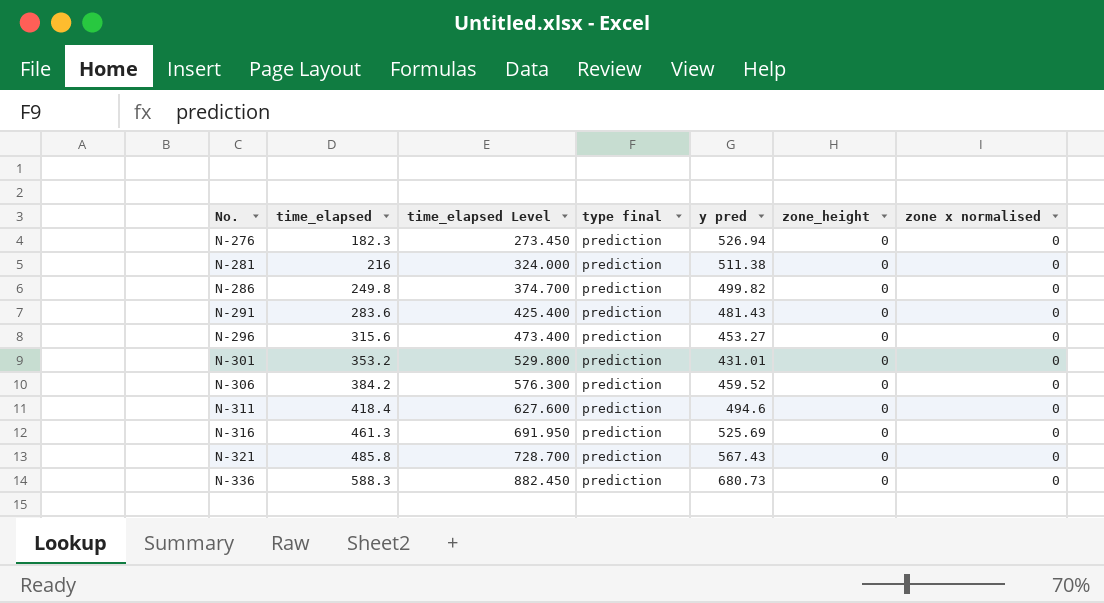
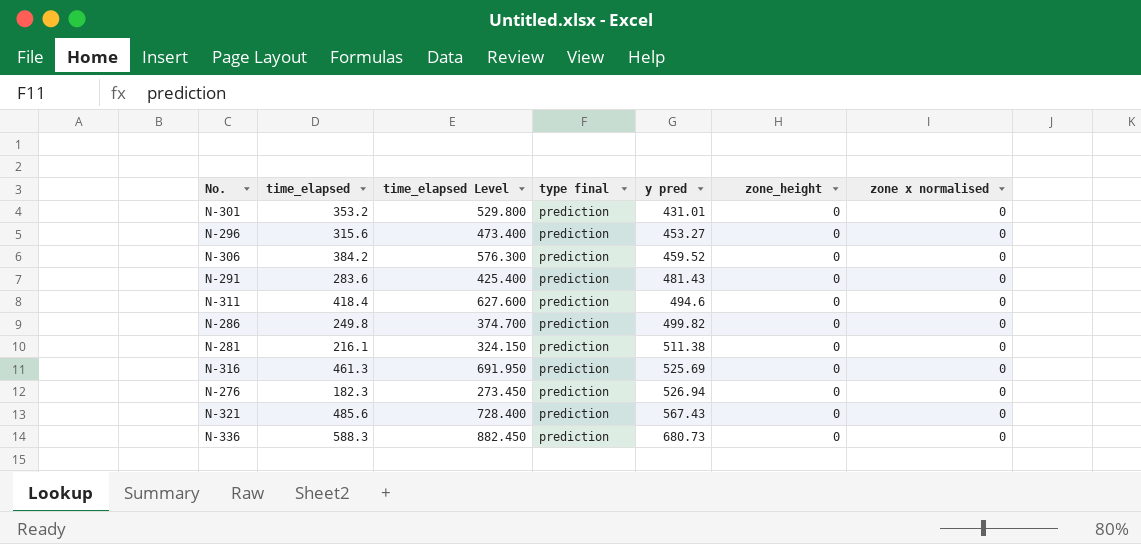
row order: No. ascending -> y pred ascending
N-281 | time_elapsed: 216 -> 216.1
N-281 | time_elapsed Level: 324.000 -> 324.150
N-321 | time_elapsed: 485.8 -> 485.6
N-321 | time_elapsed Level: 728.700 -> 728.400

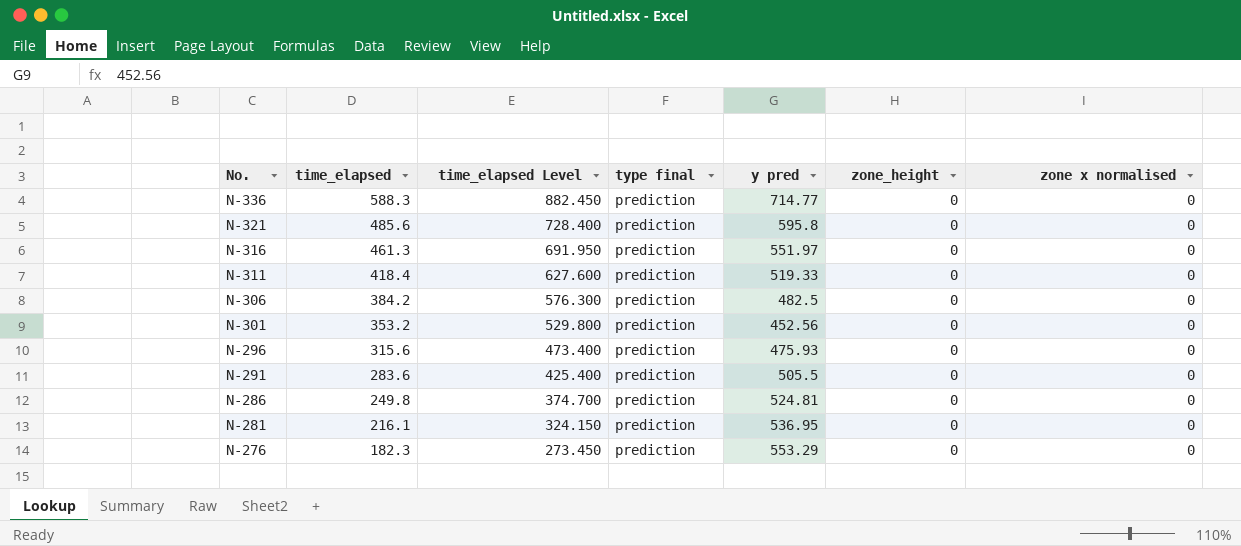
row order: y pred ascending -> No. descending
N-336 | y pred: 680.73 -> 714.77
N-321 | y pred: 567.43 -> 595.8
N-316 | y pred: 525.69 -> 551.97
N-311 | y pred: 494.6 -> 519.33
N-306 | y pred: 459.52 -> 482.5
N-301 | y pred: 431.01 -> 452.56
N-296 | y pred: 453.27 -> 475.93
N-291 | y pred: 481.43 -> 505.5
N-286 | y pred: 499.82 -> 524.81
N-281 | y pred: 511.38 -> 536.95
N-276 | y pred: 526.94 -> 553.29

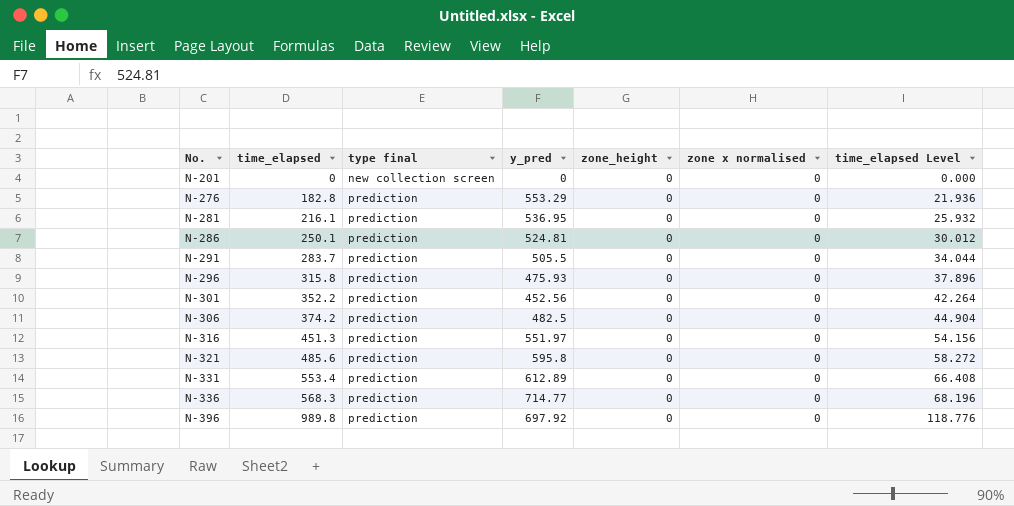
row order: No. descending -> No. ascending
column name: y pred -> y_pred
column time_elapsed Level | formula: [time_elapsed] * 1.5 -> [time_elapsed] * 0.12
column time_elapsed Level | position: 3 -> 7
row N-311: 418.4 | 627.600 | prediction | 519.33 | 0 | 0 -> none
row N-201: none -> 0 | new collection screen | 0 | 0 | 0 | 0.000
N-276 | time_elapsed: 182.3 -> 182.8
N-286 | time_elapsed: 249.8 -> 250.1
N-291 | time_elapsed: 283.6 -> 283.7
N-296 | time_elapsed: 315.6 -> 315.8
N-301 | time_elapsed: 353.2 -> 352.2
N-306 | time_elapsed: 384.2 -> 374.2
N-316 | time_elapsed: 461.3 -> 451.3
row N-331: none -> 553.4 | prediction | 612.89 | 0 | 0 | 66.408
N-336 | time_elapsed: 588.3 -> 568.3
row N-396: none -> 989.8 | prediction | 697.92 | 0 | 0 | 118.776

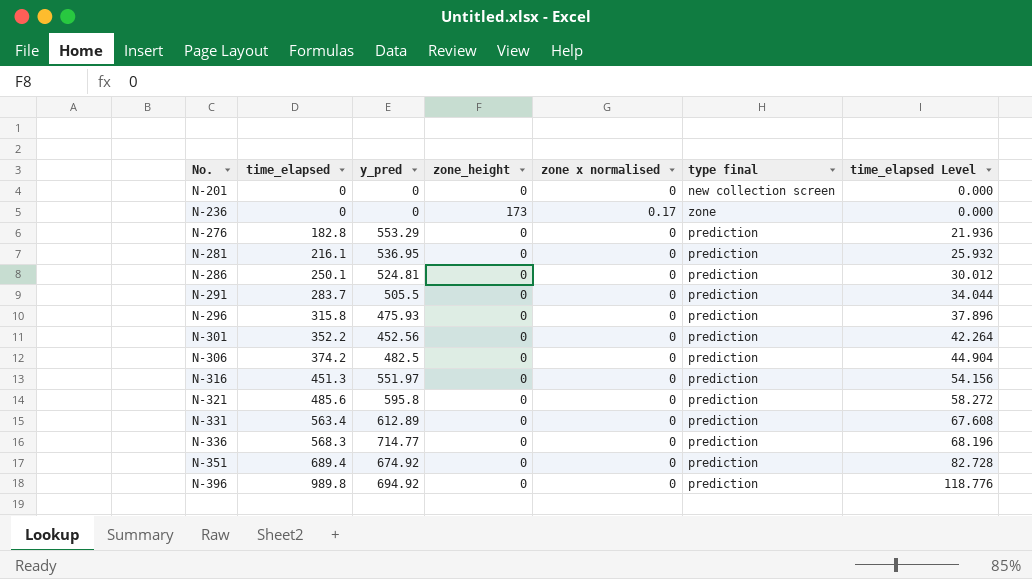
column type final | position: 3 -> 6
row N-236: none -> 0 | 0 | 173 | 0.17 | zone | 0.000
N-331 | time_elapsed: 553.4 -> 563.4
N-331 | time_elapsed Level: 66.408 -> 67.608
row N-351: none -> 689.4 | 674.92 | 0 | 0 | prediction | 82.728
N-396 | y_pred: 697.92 -> 694.92

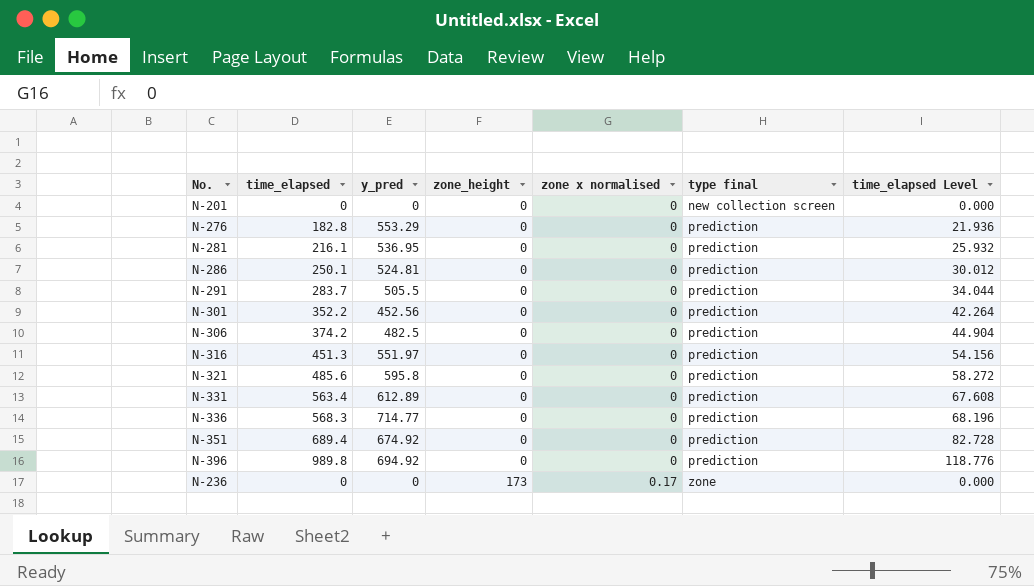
row order: No. ascending -> zone_height ascending
row N-296: 315.8 | 475.93 | 0 | 0 | prediction | 37.896 -> none

